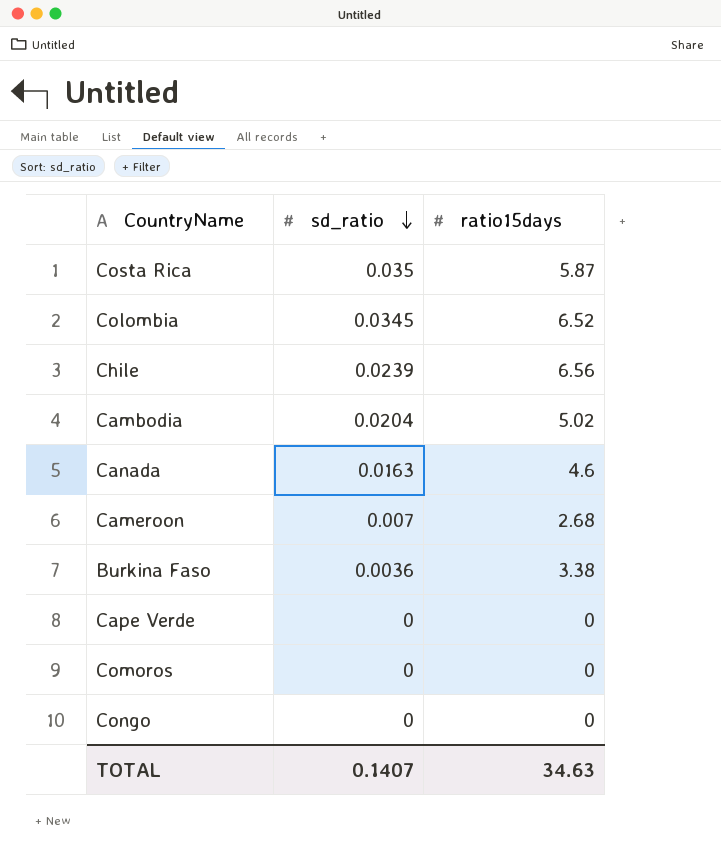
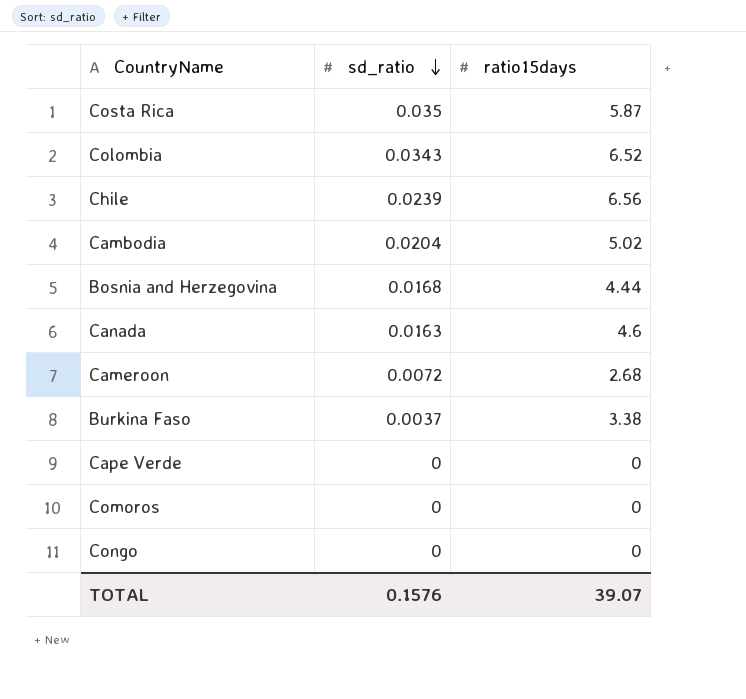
Colombia | sd_ratio: 0.0345 -> 0.0343
row Bosnia and Herzegovina: none -> 0.0168 | 4.44
Cameroon | sd_ratio: 0.007 -> 0.0072
Burkina Faso | sd_ratio: 0.0036 -> 0.0037
TOTAL | sd_ratio: 0.1407 -> 0.1576
TOTAL | ratio15days: 34.63 -> 39.07

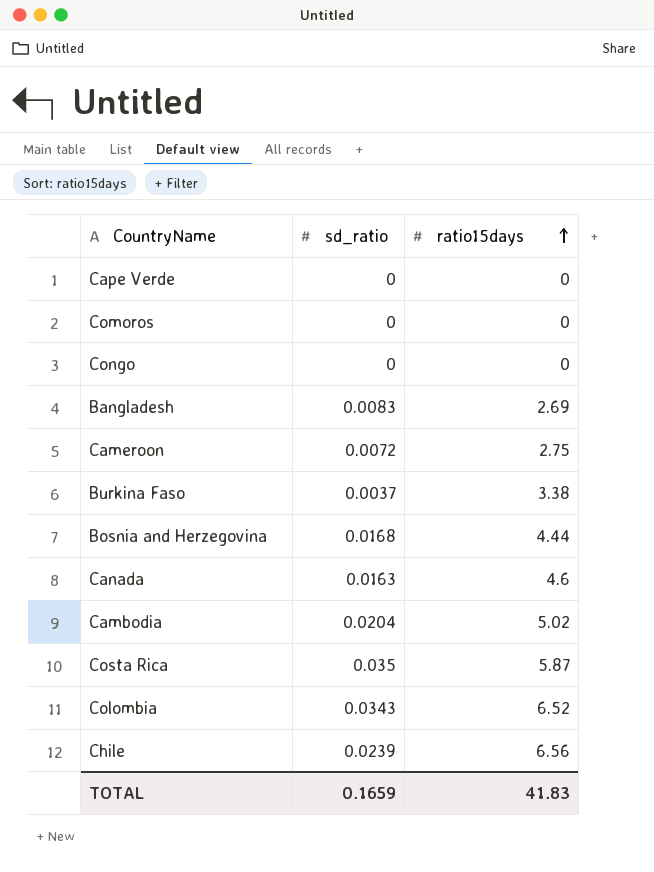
row order: sd_ratio descending -> ratio15days ascending
row Bangladesh: none -> 0.0083 | 2.69
Cameroon | ratio15days: 2.68 -> 2.75
TOTAL | sd_ratio: 0.1576 -> 0.1659
TOTAL | ratio15days: 39.07 -> 41.83

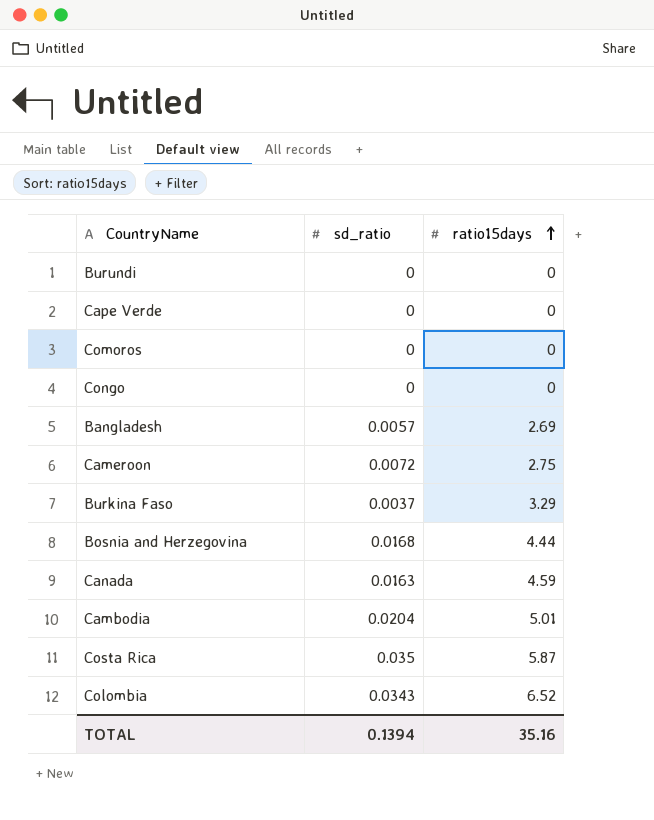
row Chile: 0.0239 | 6.56 -> none
row Burundi: none -> 0 | 0
Bangladesh | sd_ratio: 0.0083 -> 0.0057
Burkina Faso | ratio15days: 3.38 -> 3.29
Canada | ratio15days: 4.6 -> 4.59
Cambodia | ratio15days: 5.02 -> 5.01
TOTAL | sd_ratio: 0.1659 -> 0.1394
TOTAL | ratio15days: 41.83 -> 35.16

